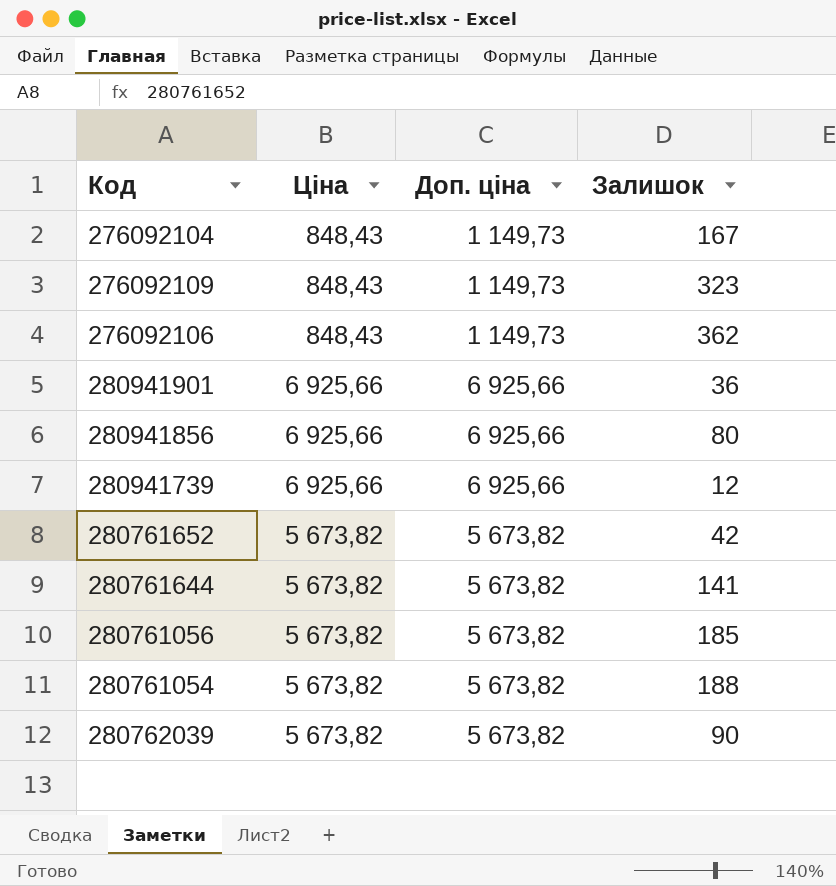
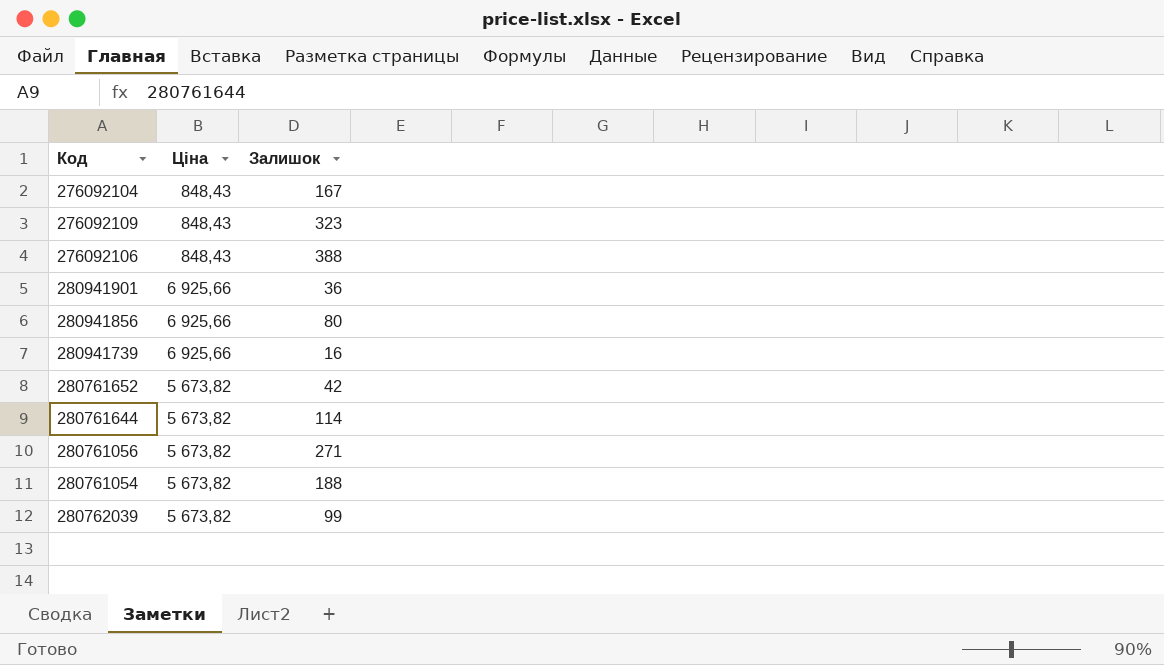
column Доп. ціна | position: 3 -> none
276092106 | Залишок: 362 -> 388
280941739 | Залишок: 12 -> 16
280761644 | Залишок: 141 -> 114
280761056 | Залишок: 185 -> 271
280762039 | Залишок: 90 -> 99

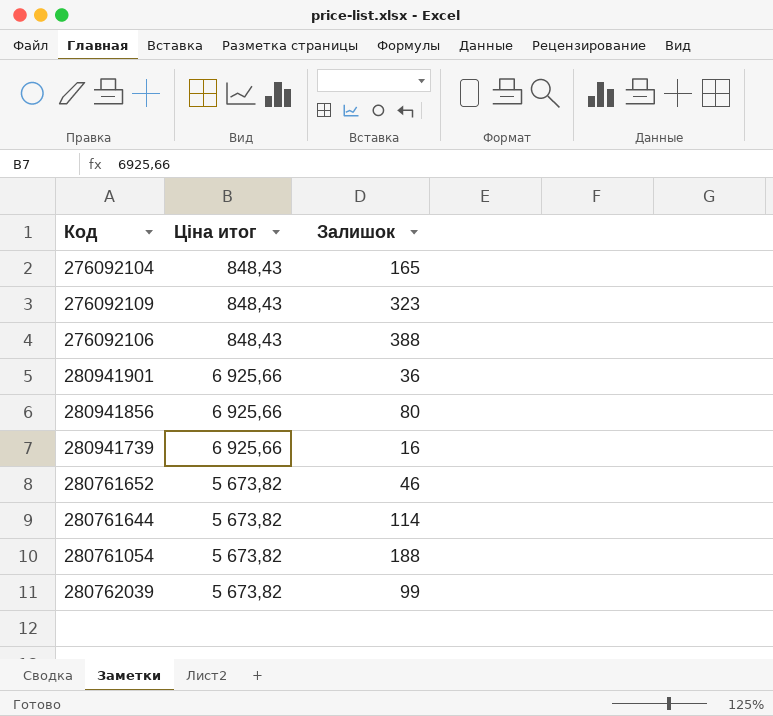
column name: Ціна -> Ціна итог
row 280761056: 5 673,82 | 271 -> none
276092104 | Залишок: 167 -> 165
280761652 | Залишок: 42 -> 46

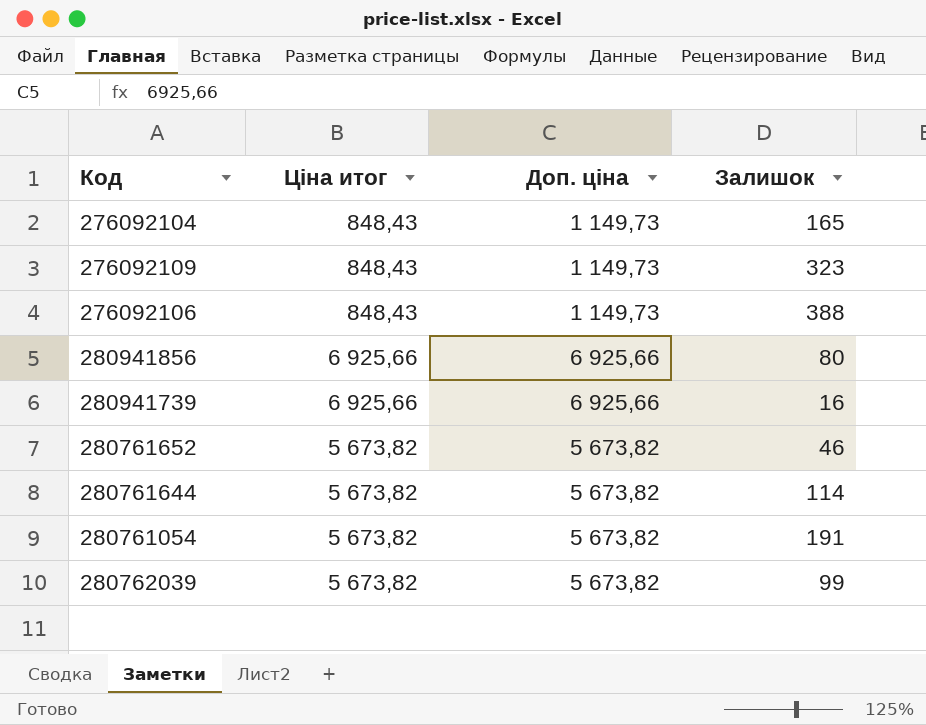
column Доп. ціна | position: none -> 3
row 280941901: 6 925,66 | 36 -> none
280761054 | Залишок: 188 -> 191

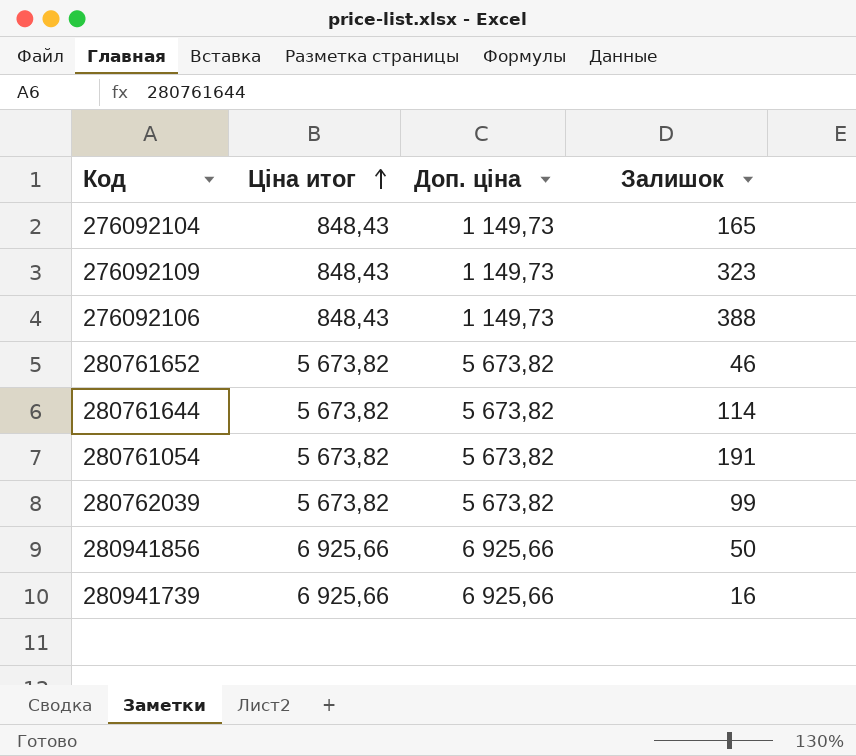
row order: none -> Ціна итог ascending
280941856 | Залишок: 80 -> 50

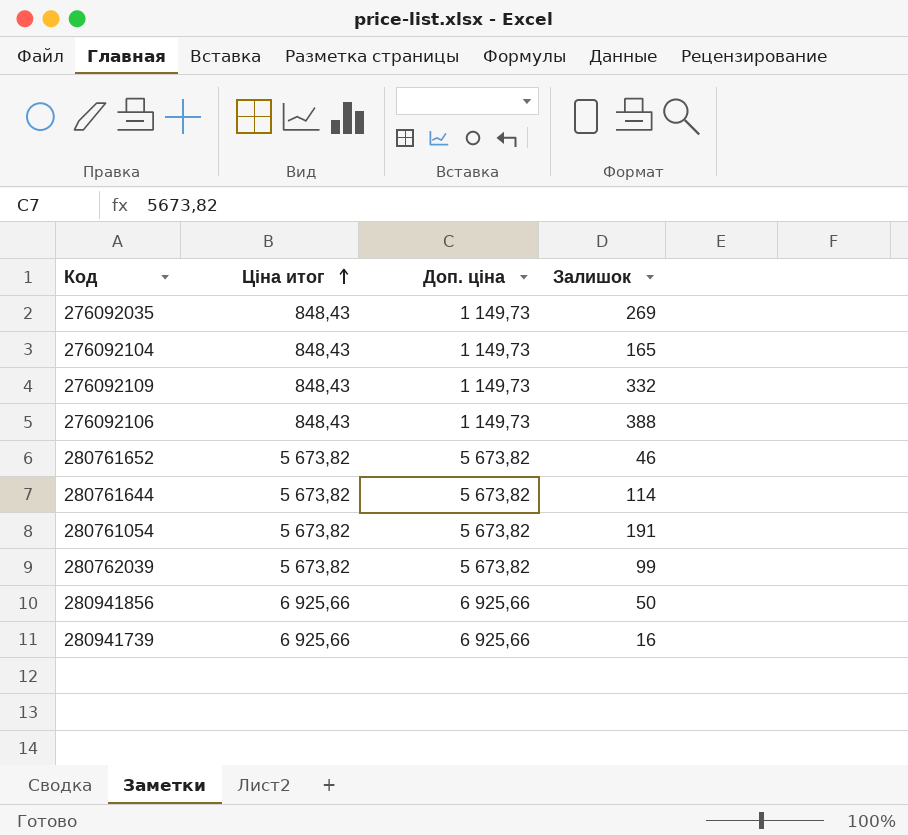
row 276092035: none -> 848,43 | 1 149,73 | 269
276092109 | Залишок: 323 -> 332

